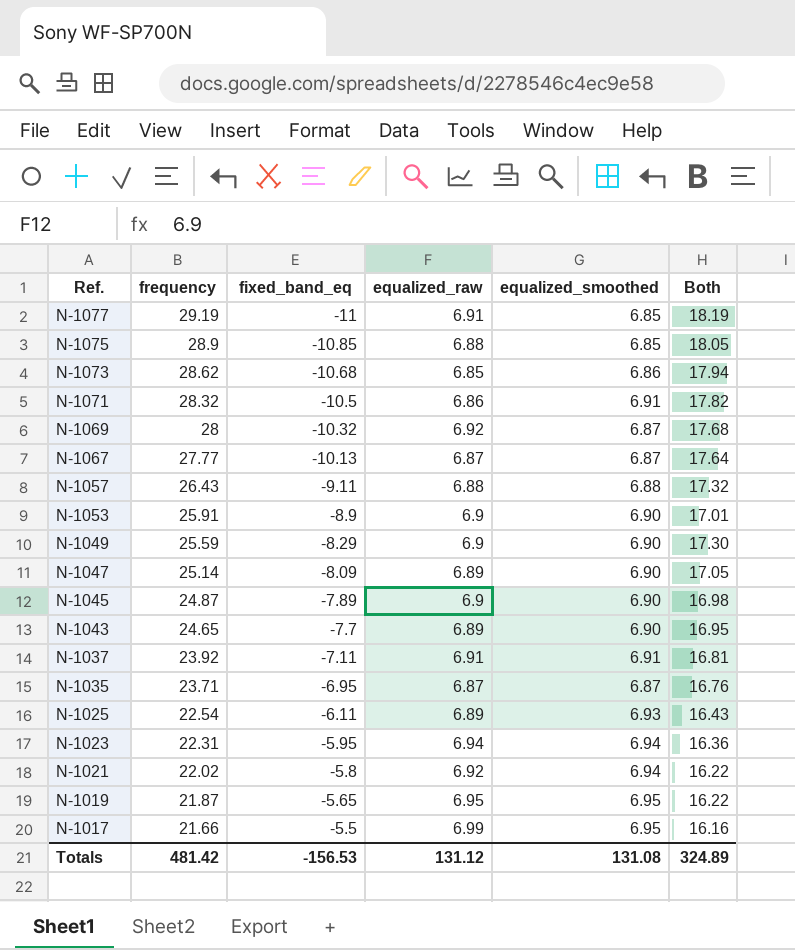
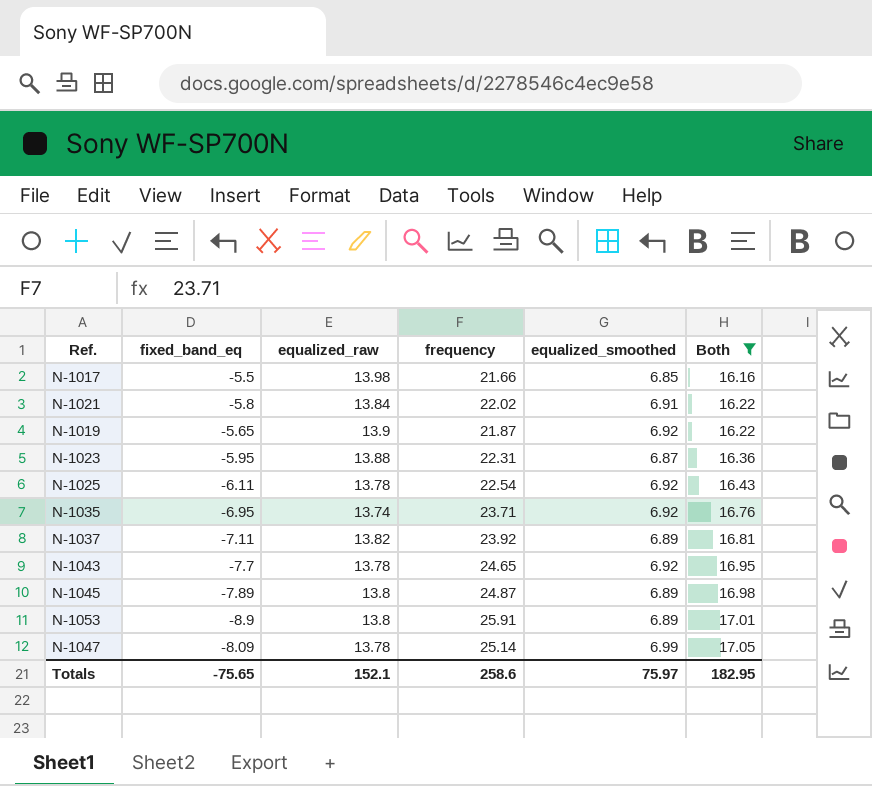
filter: none -> Both <= 17.05
row order: Ref. descending -> Both ascending
column frequency | position: 2 -> 4
N-1017 | equalized_raw: 6.99 -> 13.98
N-1017 | equalized_smoothed: 6.95 -> 6.85
N-1021 | equalized_raw: 6.92 -> 13.84
N-1021 | equalized_smoothed: 6.94 -> 6.91
N-1019 | equalized_raw: 6.95 -> 13.9
N-1019 | equalized_smoothed: 6.95 -> 6.92
N-1023 | equalized_raw: 6.94 -> 13.88
N-1023 | equalized_smoothed: 6.94 -> 6.87
N-1025 | equalized_raw: 6.89 -> 13.78
N-1025 | equalized_smoothed: 6.93 -> 6.92
N-1035 | equalized_raw: 6.87 -> 13.74
N-1035 | equalized_smoothed: 6.87 -> 6.92
N-1037 | equalized_raw: 6.91 -> 13.82
N-1037 | equalized_smoothed: 6.91 -> 6.89
N-1043 | equalized_raw: 6.89 -> 13.78
N-1043 | equalized_smoothed: 6.90 -> 6.92
N-1045 | equalized_raw: 6.9 -> 13.8
N-1045 | equalized_smoothed: 6.90 -> 6.89
N-1053 | equalized_raw: 6.9 -> 13.8
N-1053 | equalized_smoothed: 6.90 -> 6.89
N-1047 | equalized_raw: 6.89 -> 13.78
N-1047 | equalized_smoothed: 6.90 -> 6.99
Totals | fixed_band_eq: -156.53 -> -75.65
Totals | equalized_raw: 131.12 -> 152.1
Totals | frequency: 481.42 -> 258.6
Totals | equalized_smoothed: 131.08 -> 75.97
Totals | Both: 324.89 -> 182.95

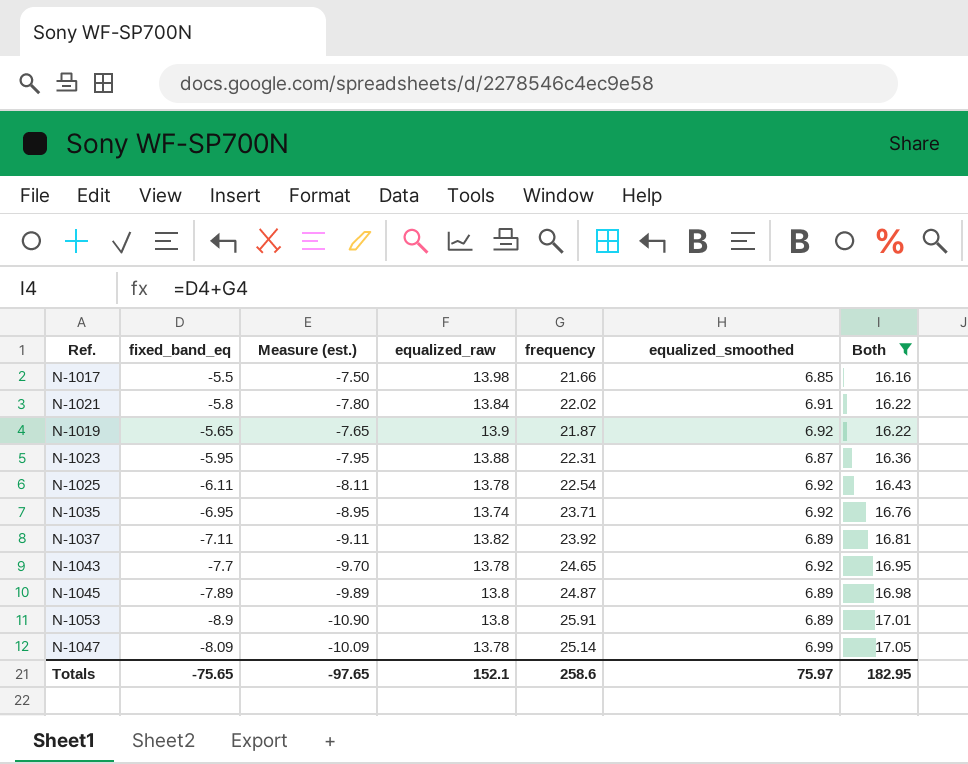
column Measure (est.) | formula: none -> [fixed_band_eq] - 2

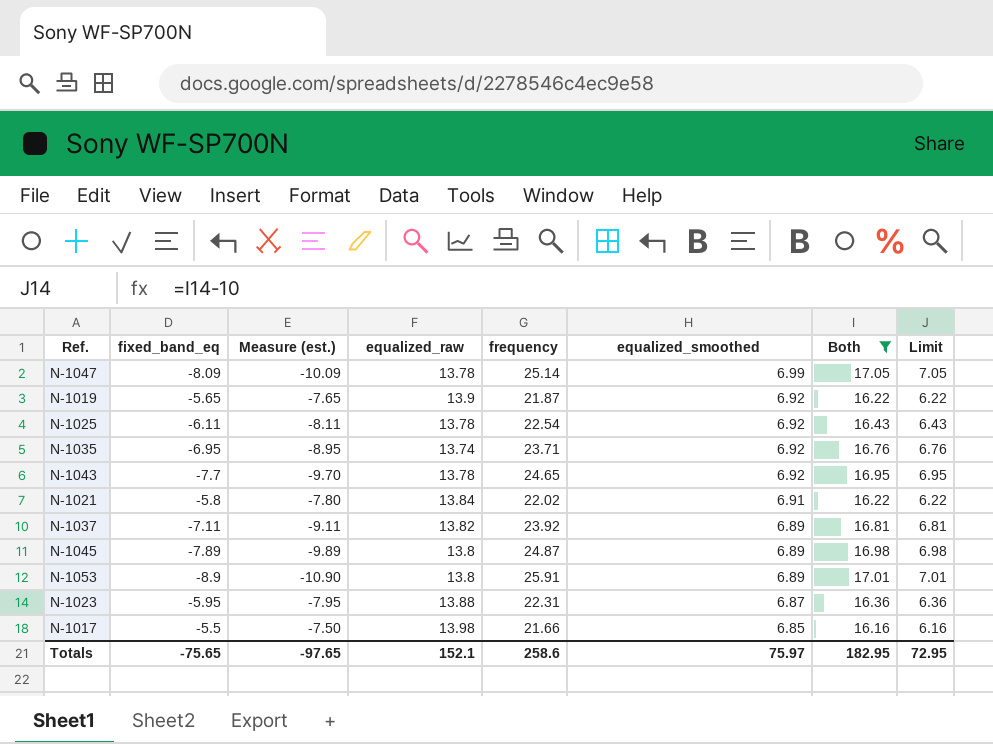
row order: Both ascending -> equalized_smoothed descending
column Limit | formula: none -> [Both] - 10

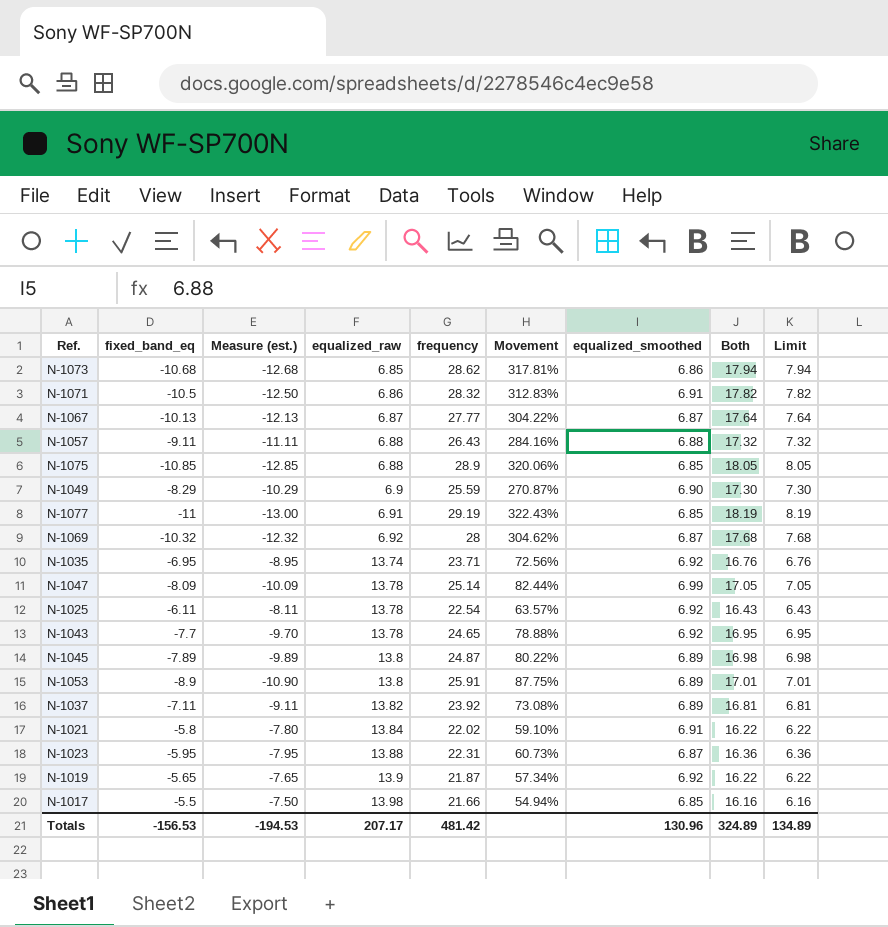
filter: Both <= 17.05 -> none
row order: equalized_smoothed descending -> equalized_raw ascending
column Movement | formula: none -> ([frequency] - [equalized_raw]) / [equalized_raw]
Totals | fixed_band_eq: -75.65 -> -156.53
Totals | Measure (est.): -97.65 -> -194.53
Totals | equalized_raw: 152.1 -> 207.17
Totals | frequency: 258.6 -> 481.42
Totals | equalized_smoothed: 75.97 -> 130.96
Totals | Both: 182.95 -> 324.89
Totals | Limit: 72.95 -> 134.89

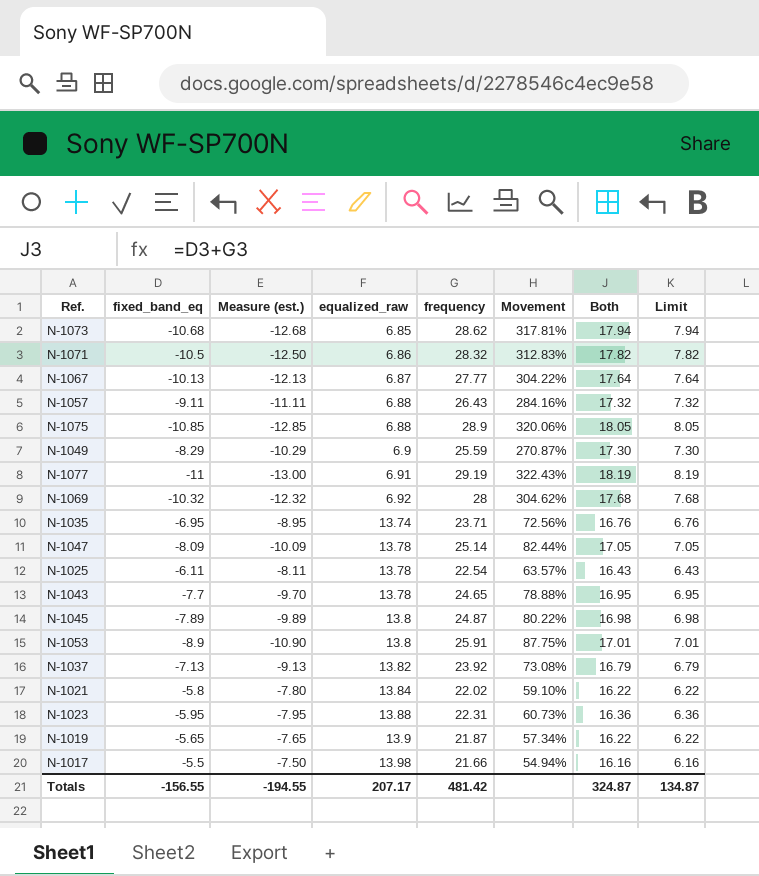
column equalized_smoothed | position: 7 -> none
N-1037 | fixed_band_eq: -7.11 -> -7.13
N-1037 | Measure (est.): -9.11 -> -9.13
N-1037 | Both: 16.81 -> 16.79
N-1037 | Limit: 6.81 -> 6.79
Totals | fixed_band_eq: -156.53 -> -156.55
Totals | Measure (est.): -194.53 -> -194.55
Totals | Both: 324.89 -> 324.87
Totals | Limit: 134.89 -> 134.87

